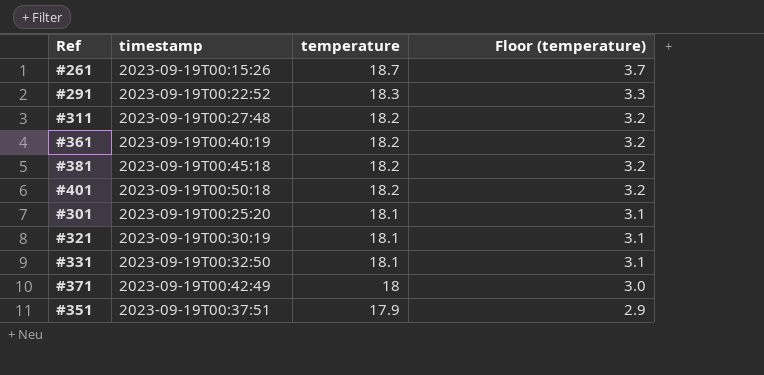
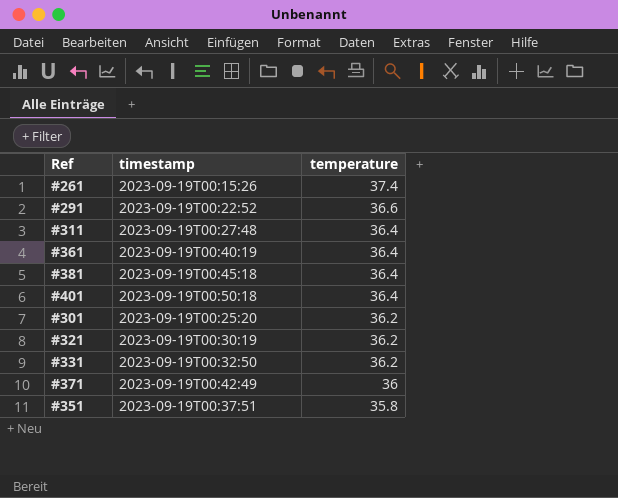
column Floor (temperature) | formula: [temperature] - 15 -> none
#261 | temperature: 18.7 -> 37.4
#291 | temperature: 18.3 -> 36.6
#311 | temperature: 18.2 -> 36.4
#361 | temperature: 18.2 -> 36.4
#381 | temperature: 18.2 -> 36.4
#401 | temperature: 18.2 -> 36.4
#301 | temperature: 18.1 -> 36.2
#321 | temperature: 18.1 -> 36.2
#331 | temperature: 18.1 -> 36.2
#371 | temperature: 18 -> 36
#351 | temperature: 17.9 -> 35.8

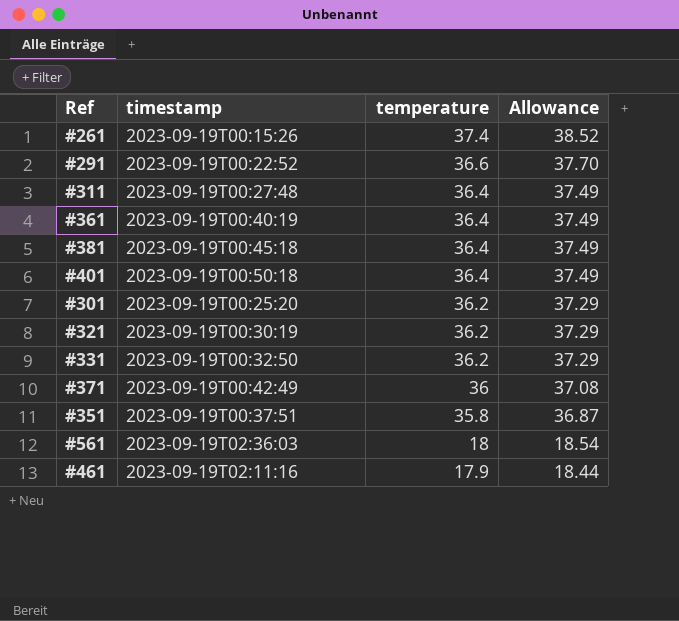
column Allowance | formula: none -> [temperature] * 1.03
row #561: none -> 2023-09-19T02:36:03 | 18 | 18.54
row #461: none -> 2023-09-19T02:11:16 | 17.9 | 18.44

